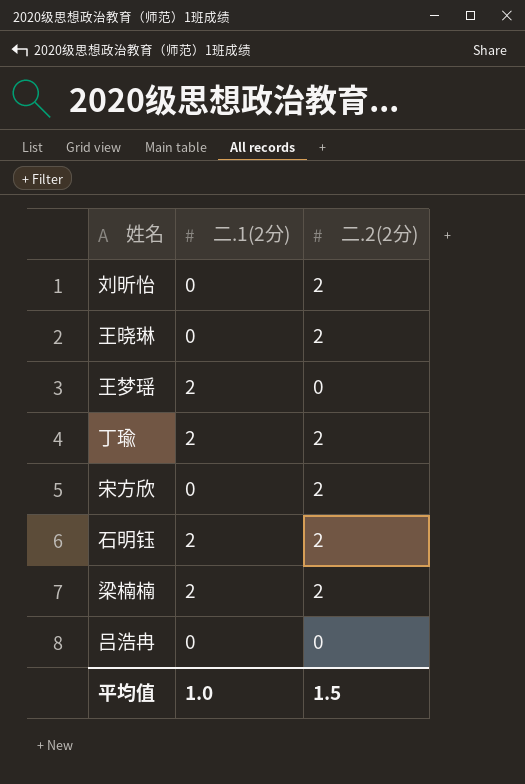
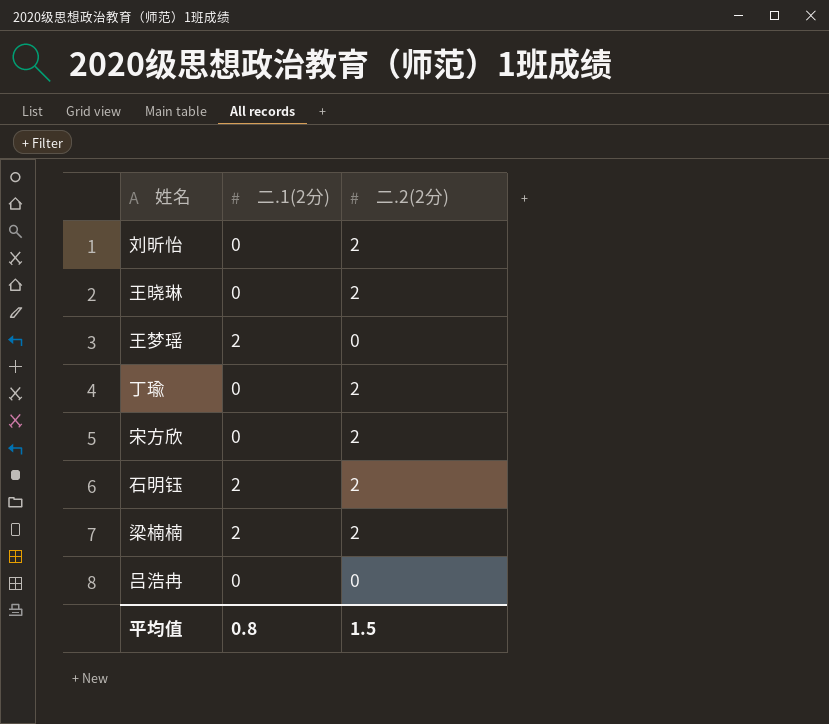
丁瑜 | 二.1(2分): 2 -> 0
平均值 | 二.1(2分): 1.0 -> 0.8

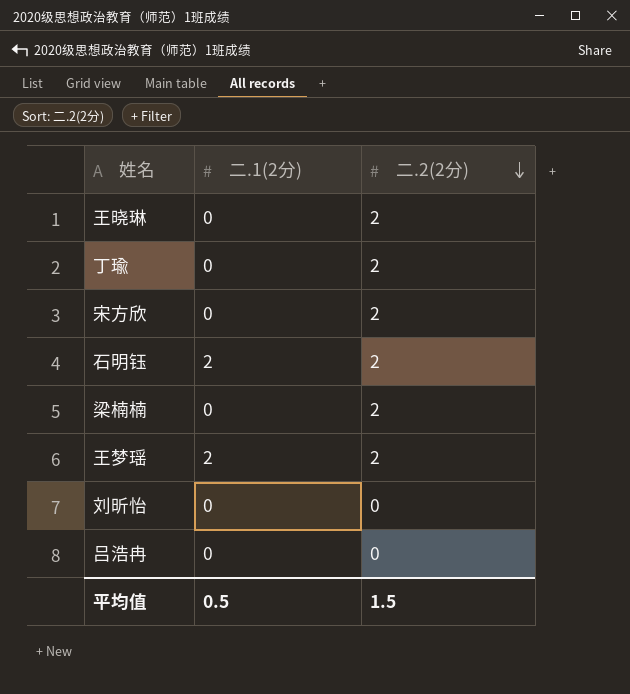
row order: none -> 二.2(2分) descending
梁楠楠 | 二.1(2分): 2 -> 0
王梦瑶 | 二.2(2分): 0 -> 2
刘昕怡 | 二.2(2分): 2 -> 0
平均值 | 二.1(2分): 0.8 -> 0.5

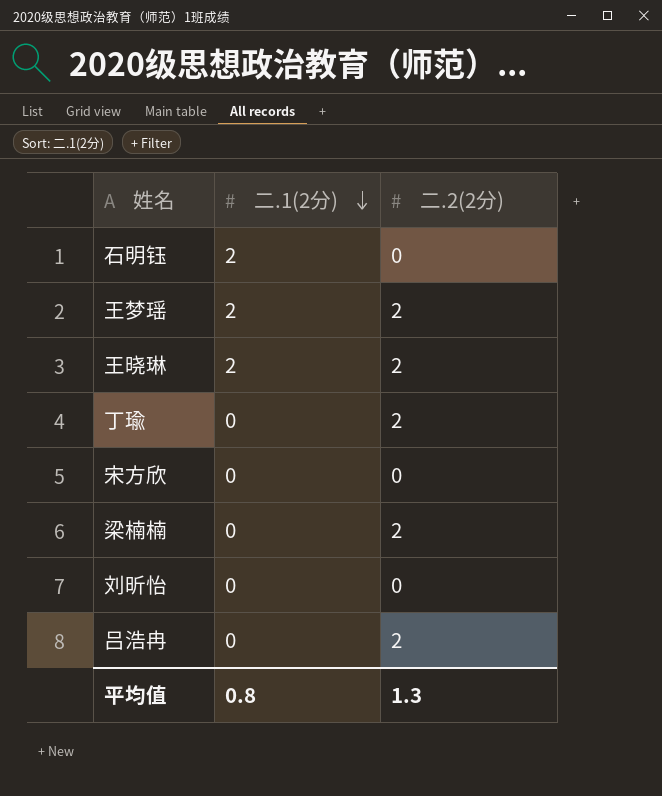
row order: 二.2(2分) descending -> 二.1(2分) descending
石明钰 | 二.2(2分): 2 -> 0
王晓琳 | 二.1(2分): 0 -> 2
宋方欣 | 二.2(2分): 2 -> 0
吕浩冉 | 二.2(2分): 0 -> 2
平均值 | 二.1(2分): 0.5 -> 0.8
平均值 | 二.2(2分): 1.5 -> 1.3

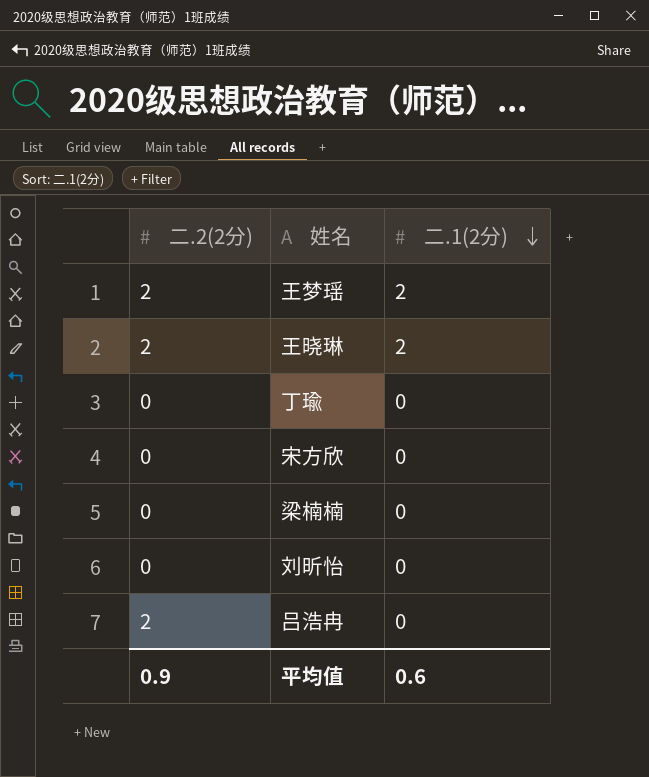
column 二.2(2分) | position: 3 -> 1
row 石明钰: 2 | 0 -> none
丁瑜 | 二.2(2分): 2 -> 0
梁楠楠 | 二.2(2分): 2 -> 0
平均值 | 二.2(2分): 1.3 -> 0.9
平均值 | 二.1(2分): 0.8 -> 0.6

